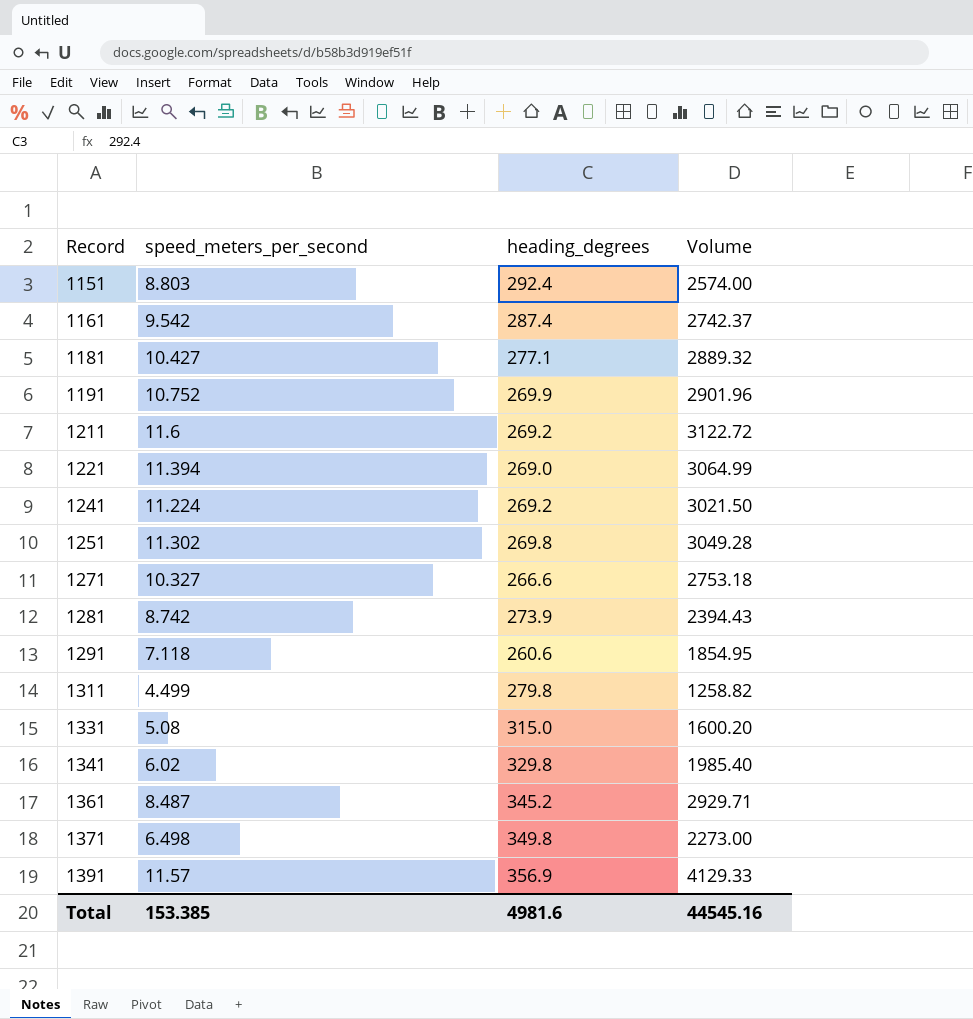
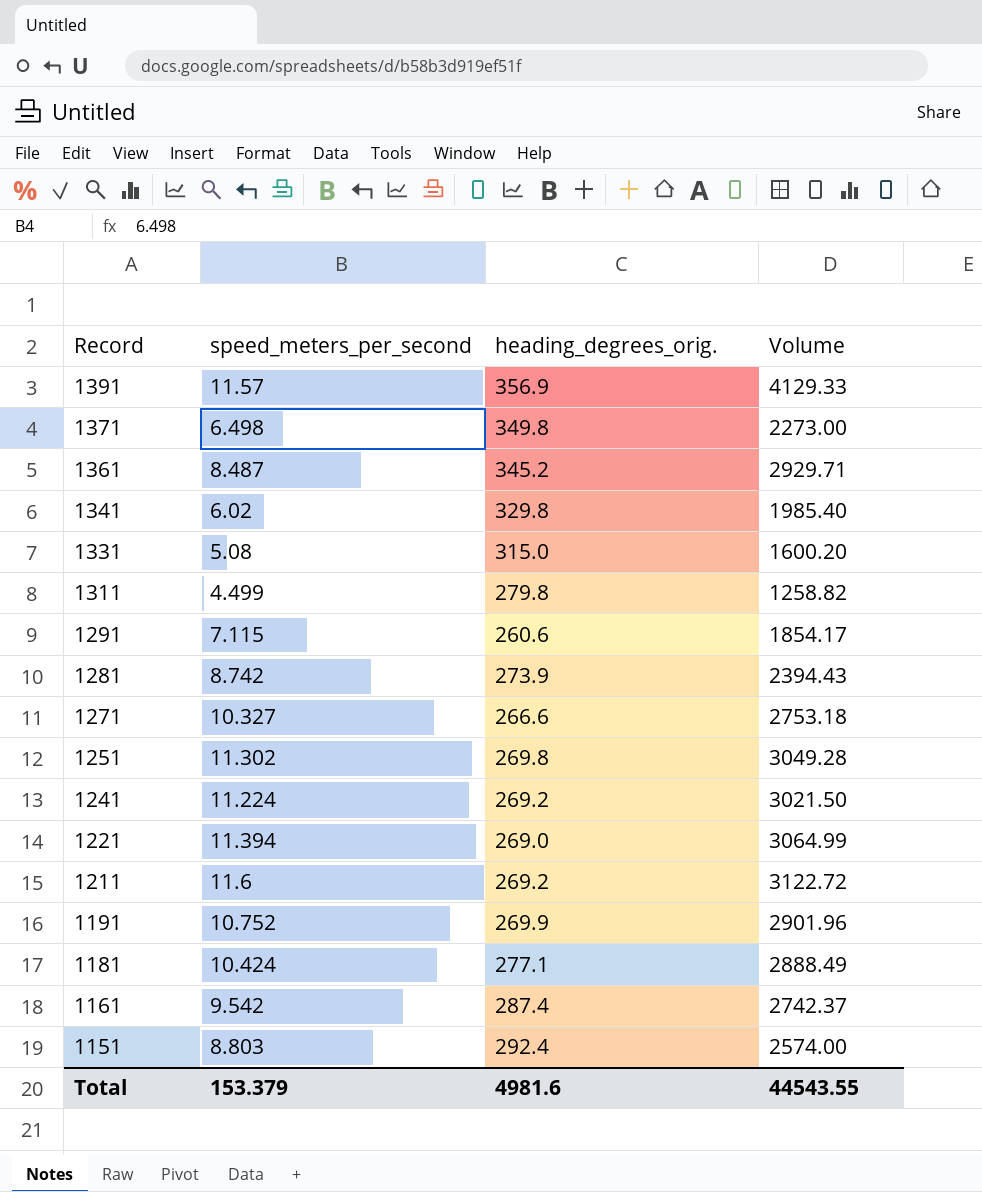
row order: Record ascending -> Record descending
column name: heading_degrees -> heading_degrees_orig.
1291 | speed_meters_per_second: 7.118 -> 7.115
1291 | Volume: 1854.95 -> 1854.17
1181 | speed_meters_per_second: 10.427 -> 10.424
1181 | Volume: 2889.32 -> 2888.49
Total | speed_meters_per_second: 153.385 -> 153.379
Total | Volume: 44545.16 -> 44543.55

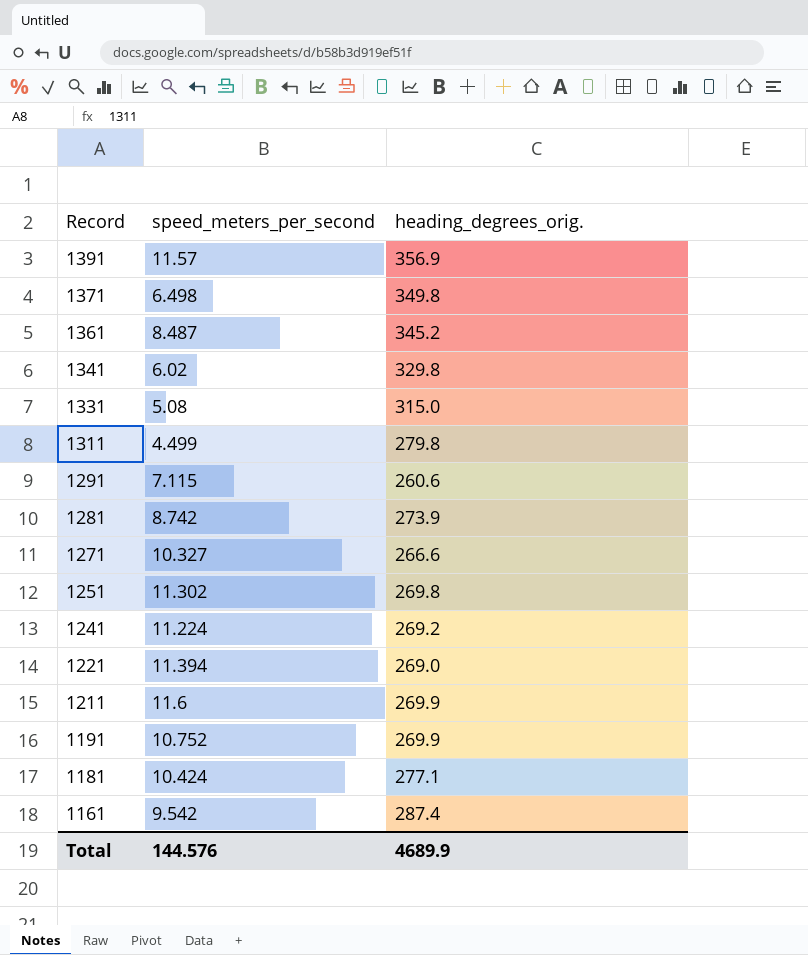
column Volume | formula: [speed_meters_per_second] * [heading_degrees_orig.] -> none
row 1151: 8.803 | 292.4 | 2574.00 -> none
1211 | heading_degrees_orig.: 269.2 -> 269.9
Total | speed_meters_per_second: 153.379 -> 144.576
Total | heading_degrees_orig.: 4981.6 -> 4689.9

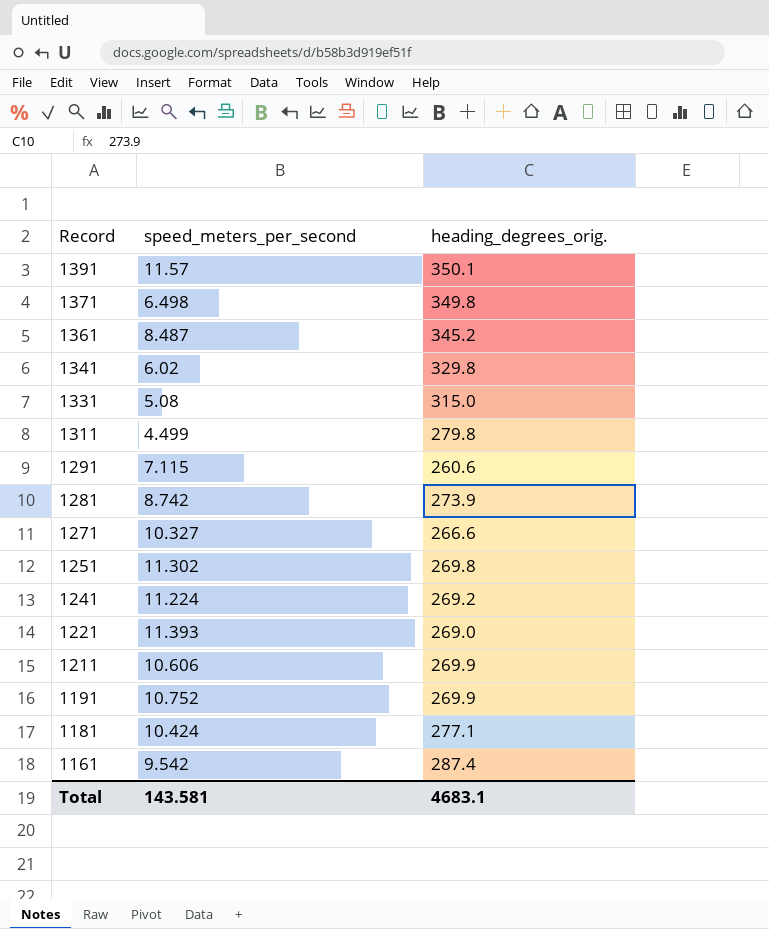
1391 | heading_degrees_orig.: 356.9 -> 350.1
1221 | speed_meters_per_second: 11.394 -> 11.393
1211 | speed_meters_per_second: 11.6 -> 10.606
Total | speed_meters_per_second: 144.576 -> 143.581
Total | heading_degrees_orig.: 4689.9 -> 4683.1

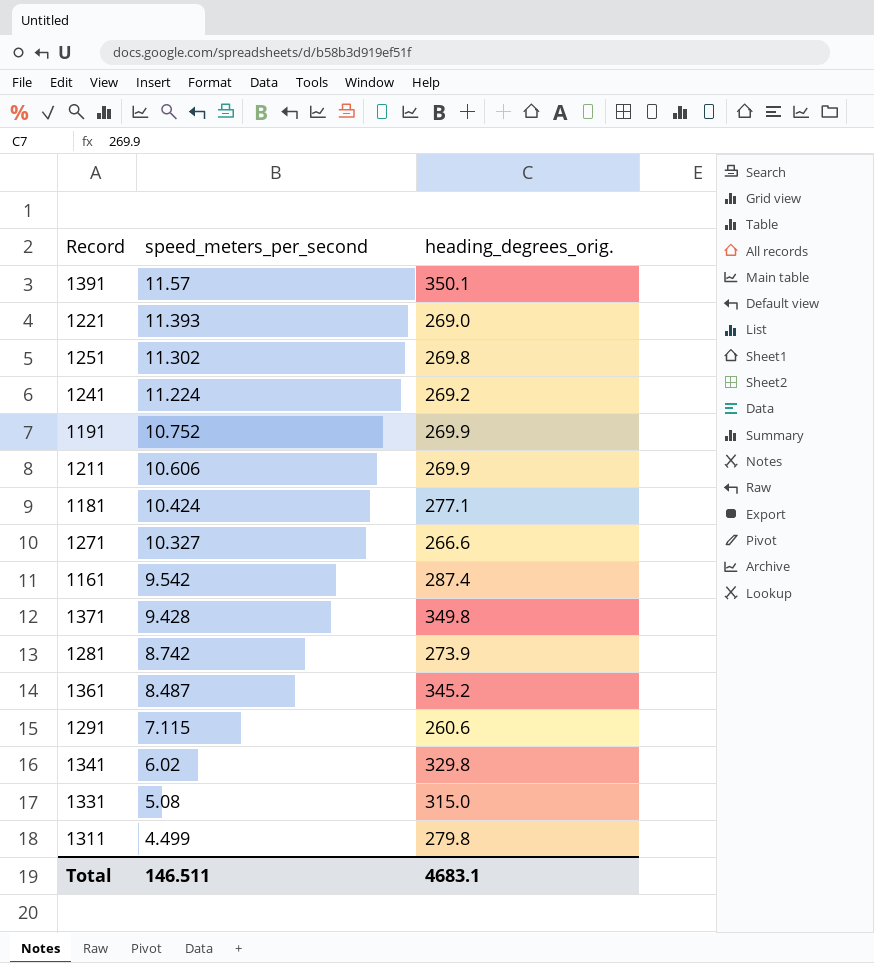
row order: Record descending -> speed_meters_per_second descending
1371 | speed_meters_per_second: 6.498 -> 9.428
Total | speed_meters_per_second: 143.581 -> 146.511

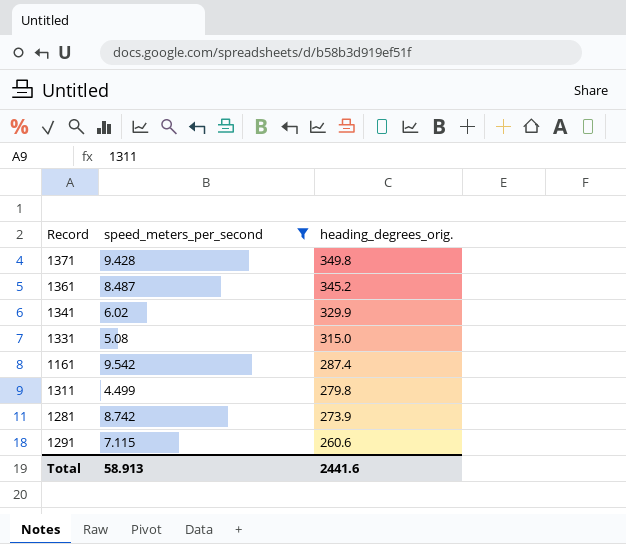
filter: none -> speed_meters_per_second <= 9.542
row order: speed_meters_per_second descending -> heading_degrees_orig. descending
1341 | heading_degrees_orig.: 329.8 -> 329.9
Total | speed_meters_per_second: 146.511 -> 58.913
Total | heading_degrees_orig.: 4683.1 -> 2441.6

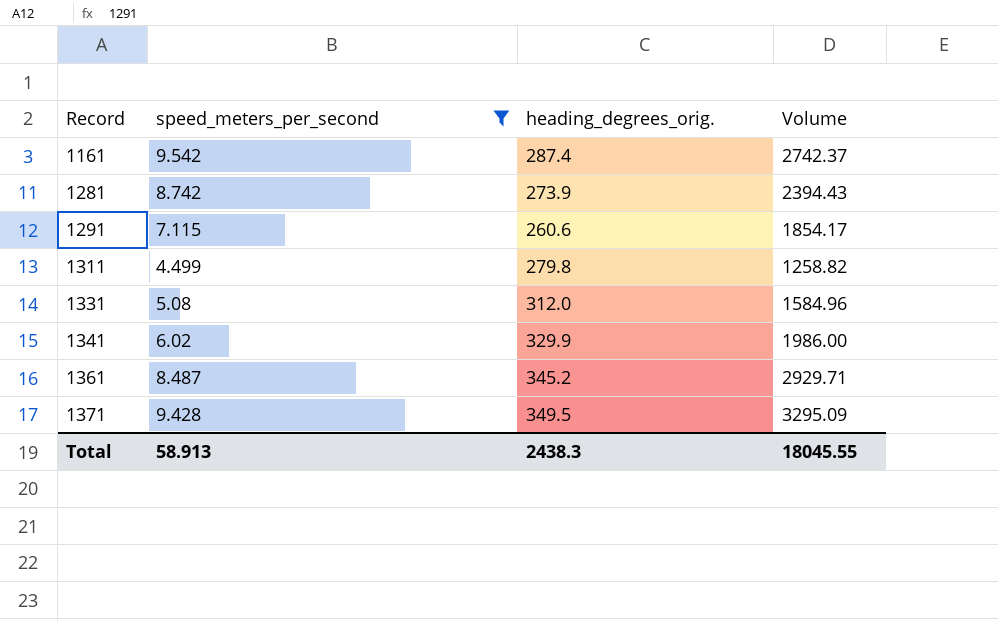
row order: heading_degrees_orig. descending -> Record ascending
column Volume | formula: none -> [speed_meters_per_second] * [heading_degrees_orig.]
1331 | heading_degrees_orig.: 315.0 -> 312.0
1371 | heading_degrees_orig.: 349.8 -> 349.5
Total | heading_degrees_orig.: 2441.6 -> 2438.3

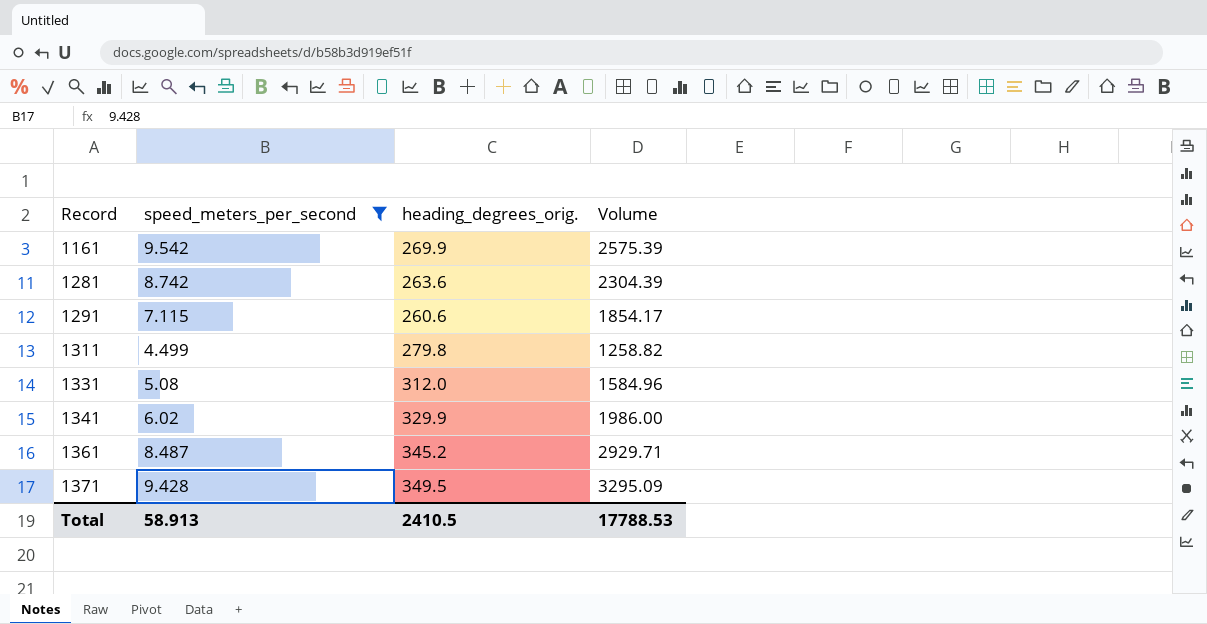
1161 | heading_degrees_orig.: 287.4 -> 269.9
1161 | Volume: 2742.37 -> 2575.39
1281 | heading_degrees_orig.: 273.9 -> 263.6
1281 | Volume: 2394.43 -> 2304.39
Total | heading_degrees_orig.: 2438.3 -> 2410.5
Total | Volume: 18045.55 -> 17788.53

